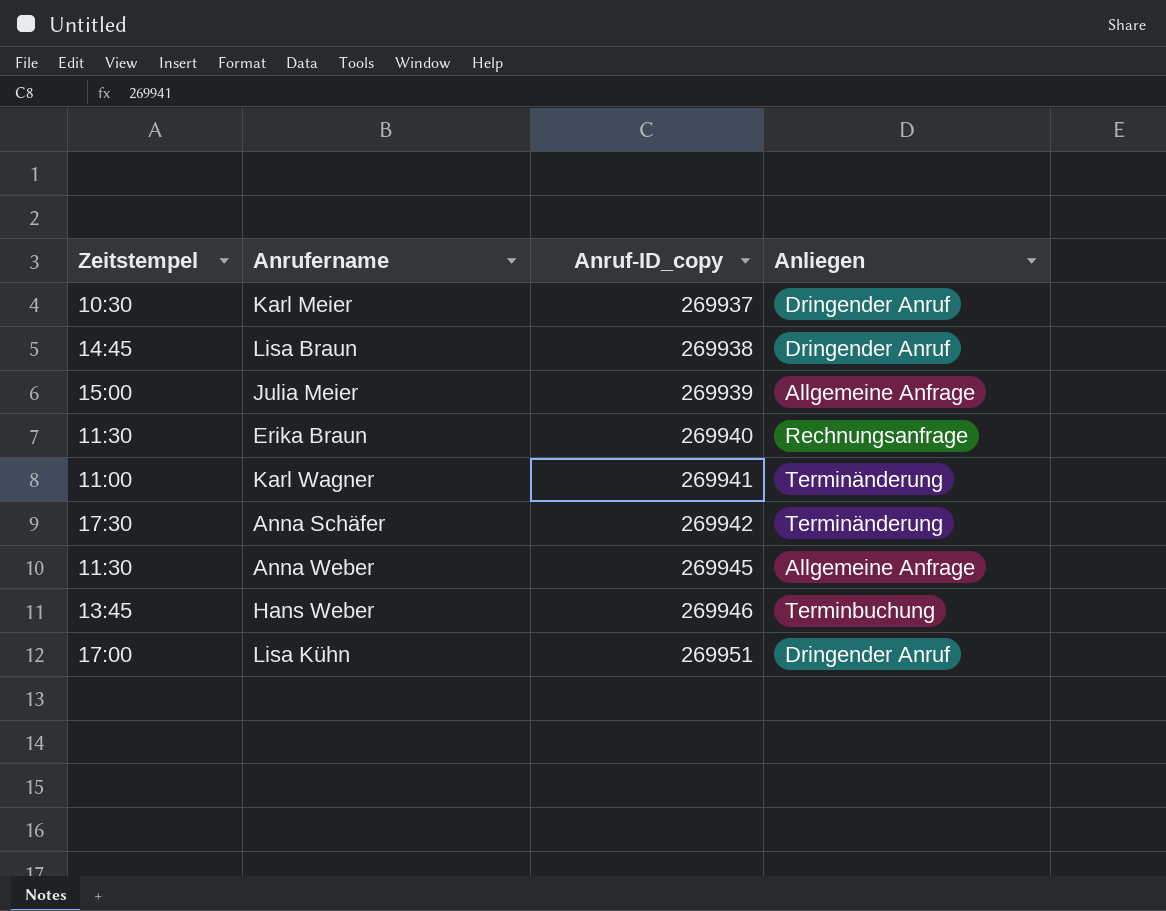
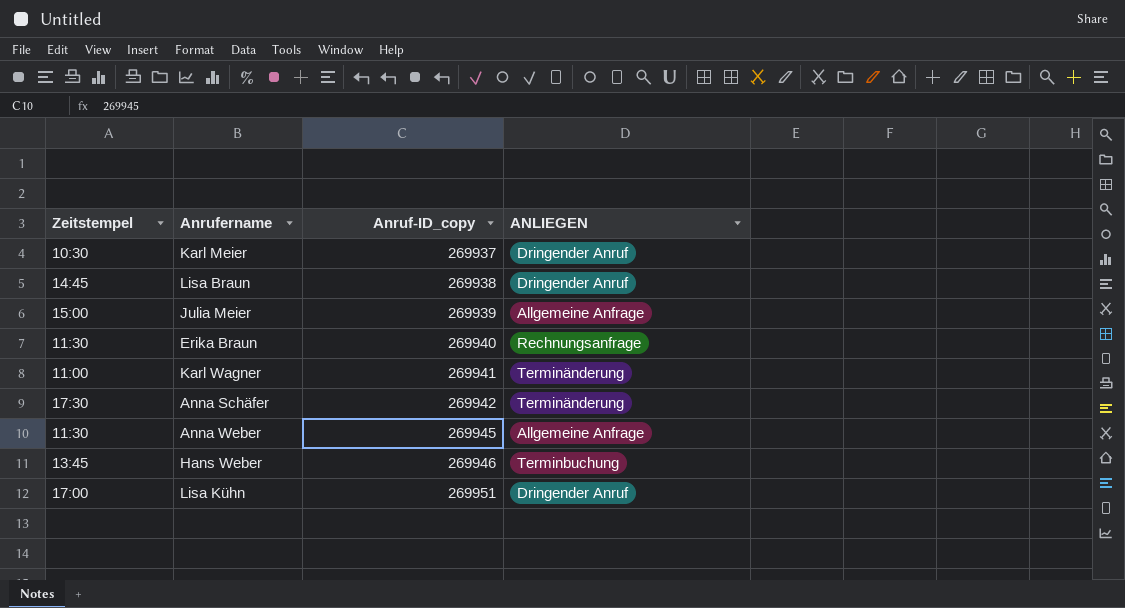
column name: Anliegen -> ANLIEGEN

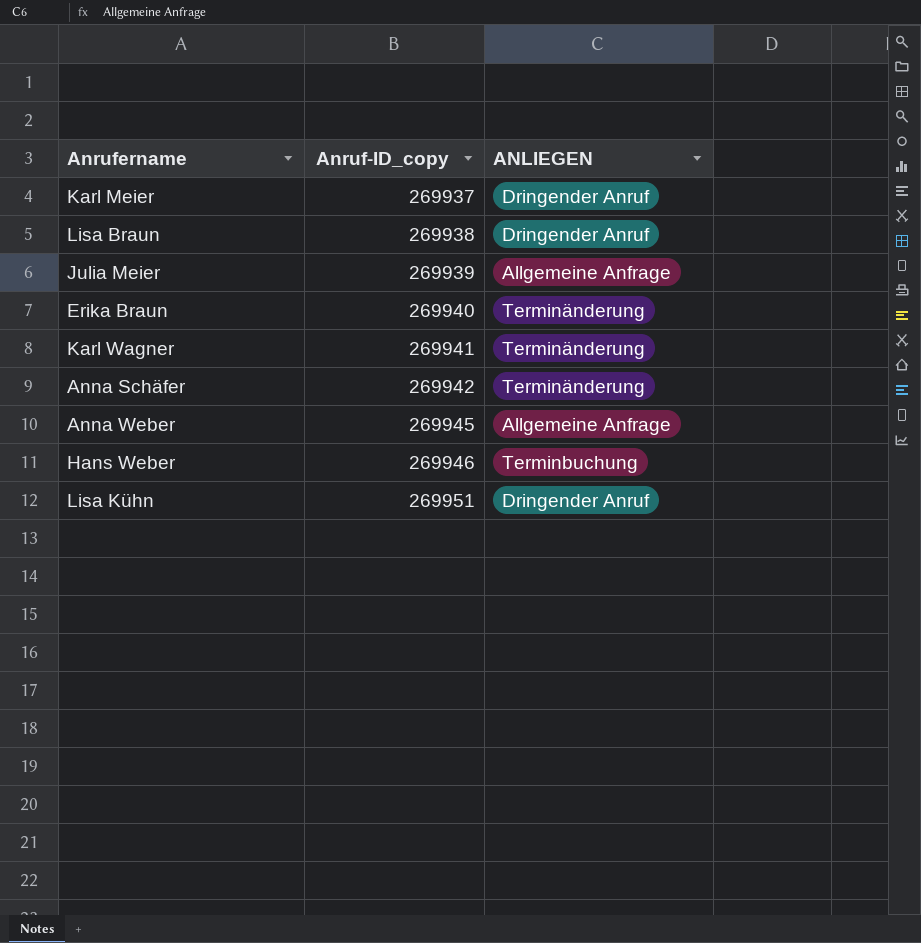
column Zeitstempel | position: 1 -> none
Erika Braun | ANLIEGEN: Rechnungsanfrage -> Terminänderung

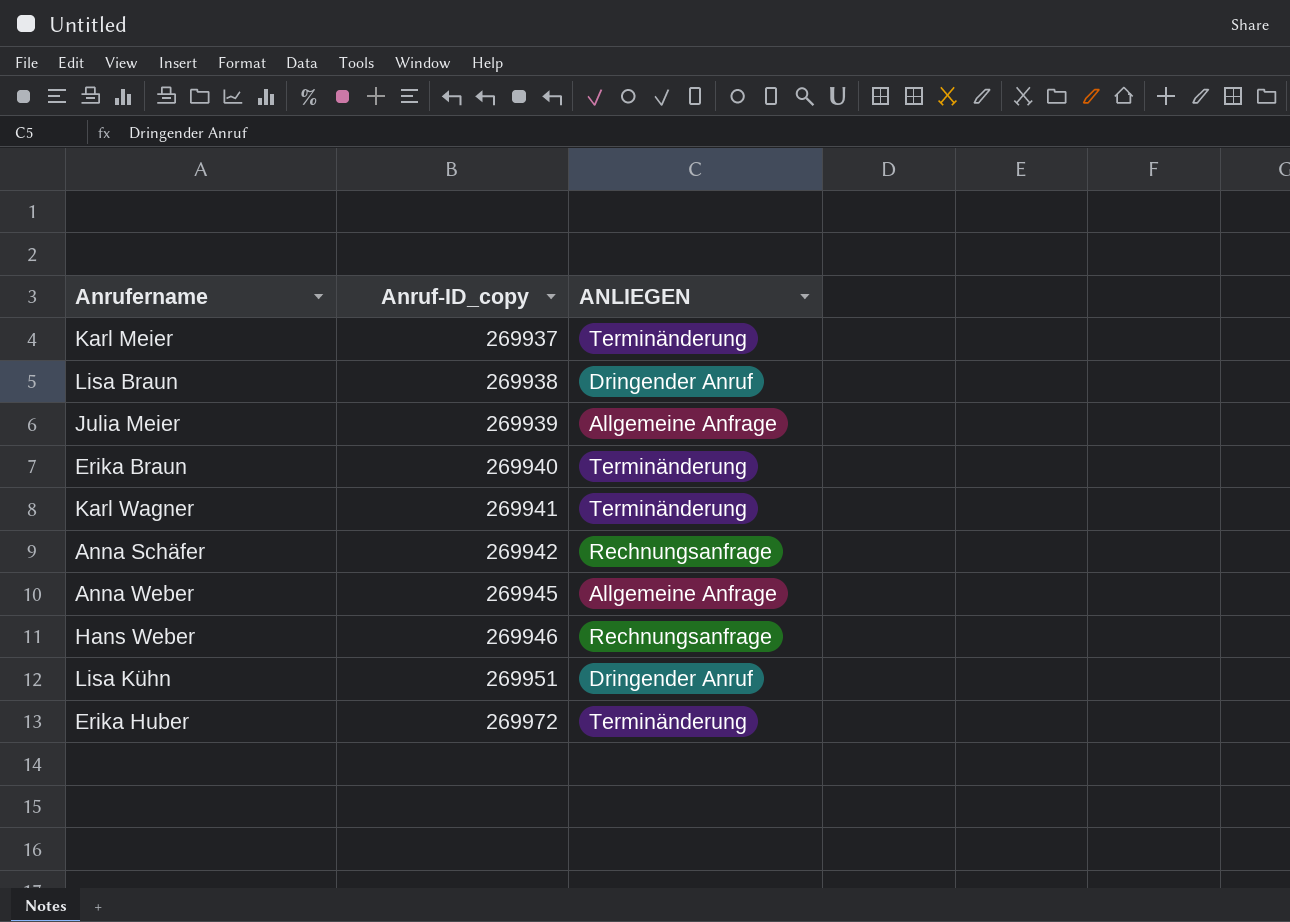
Karl Meier | ANLIEGEN: Dringender Anruf -> Terminänderung
Anna Schäfer | ANLIEGEN: Terminänderung -> Rechnungsanfrage
Hans Weber | ANLIEGEN: Terminbuchung -> Rechnungsanfrage
row Erika Huber: none -> 269972 | Terminänderung

